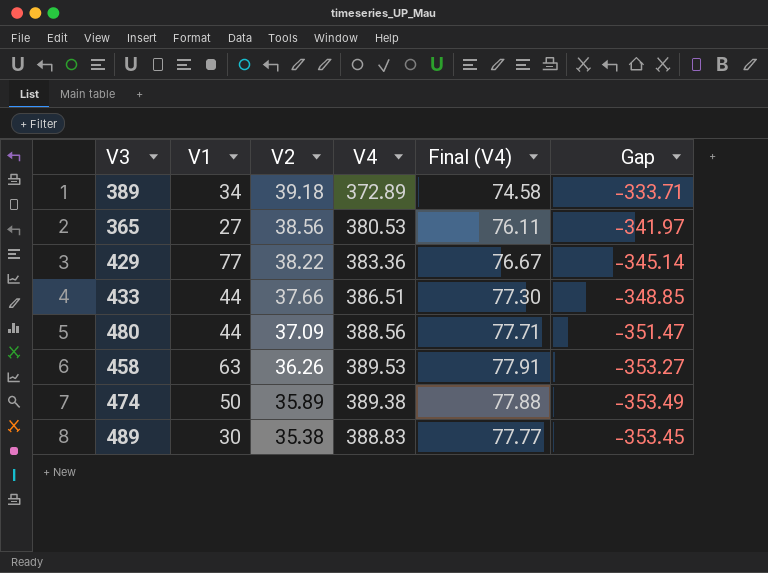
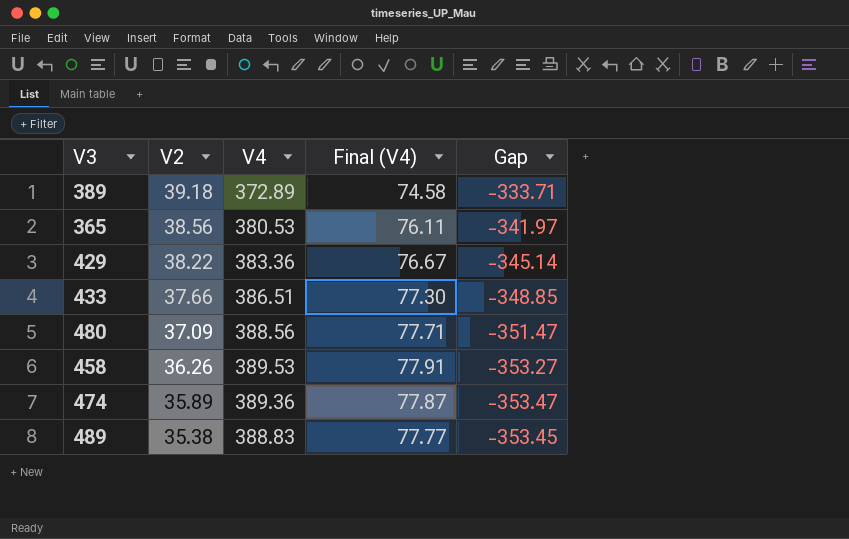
column V1 | position: 2 -> none
474 | V4: 389.38 -> 389.36
474 | Final (V4): 77.88 -> 77.87
474 | Gap: -353.49 -> -353.47

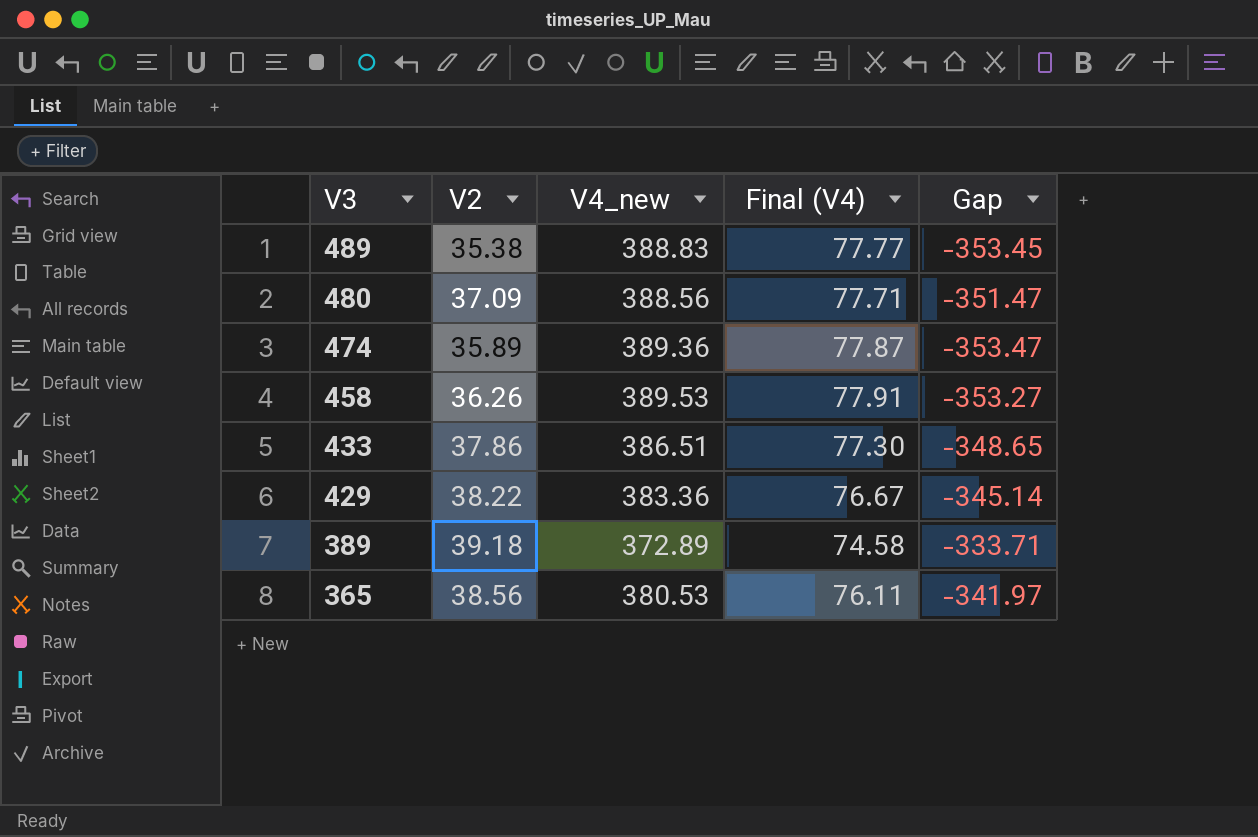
row order: V2 descending -> V3 descending
column name: V4 -> V4_new
433 | V2: 37.66 -> 37.86
433 | Gap: -348.85 -> -348.65

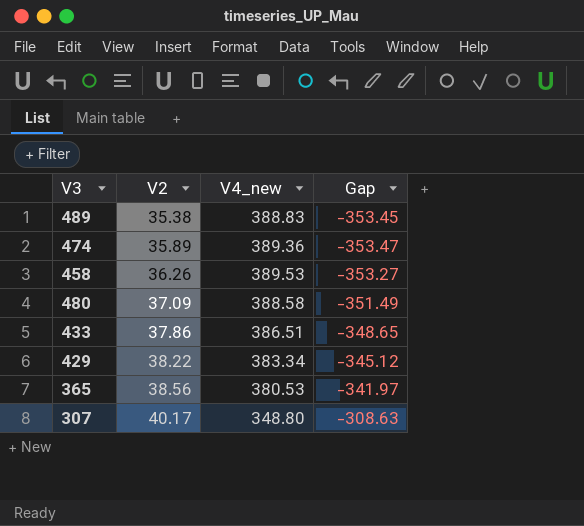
row order: V3 descending -> V2 ascending
column Final (V4) | formula: [V4_new] * 0.2 -> none
row 389: 39.18 | 372.89 | 74.58 | -333.71 -> none
480 | V4_new: 388.56 -> 388.58
480 | Gap: -351.47 -> -351.49
429 | V4_new: 383.36 -> 383.34
429 | Gap: -345.14 -> -345.12
row 307: none -> 40.17 | 348.80 | -308.63

